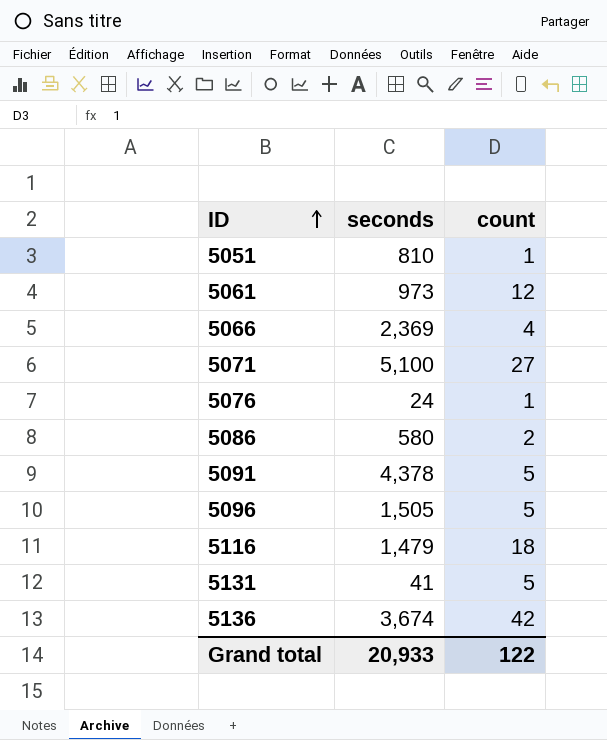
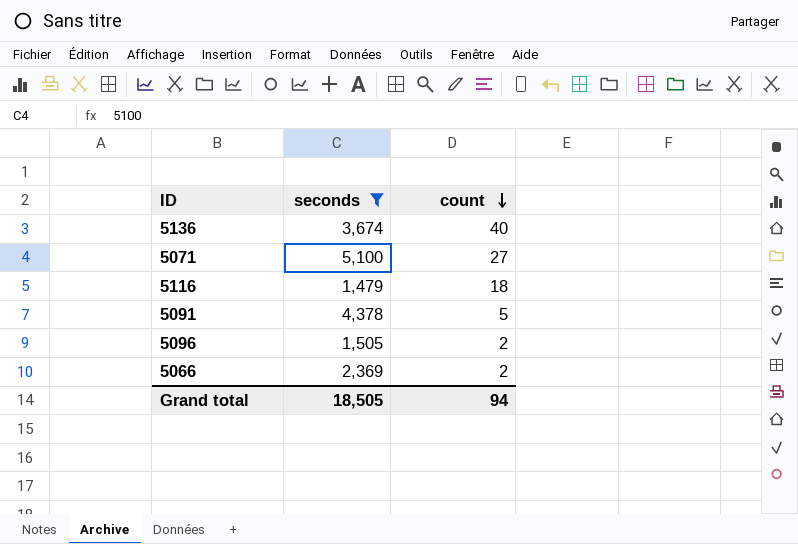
filter: none -> seconds >= 1,479
row order: ID ascending -> count descending
5136 | count: 42 -> 40
5096 | count: 5 -> 2
5066 | count: 4 -> 2
Grand total | seconds: 20,933 -> 18,505
Grand total | count: 122 -> 94

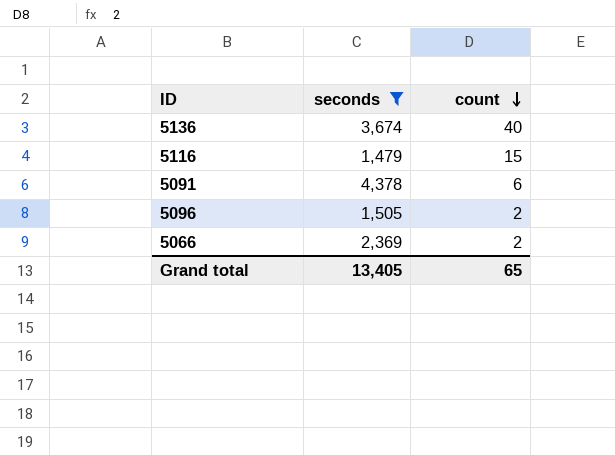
row 5071: 5,100 | 27 -> none
5116 | count: 18 -> 15
5091 | count: 5 -> 6
Grand total | seconds: 18,505 -> 13,405
Grand total | count: 94 -> 65

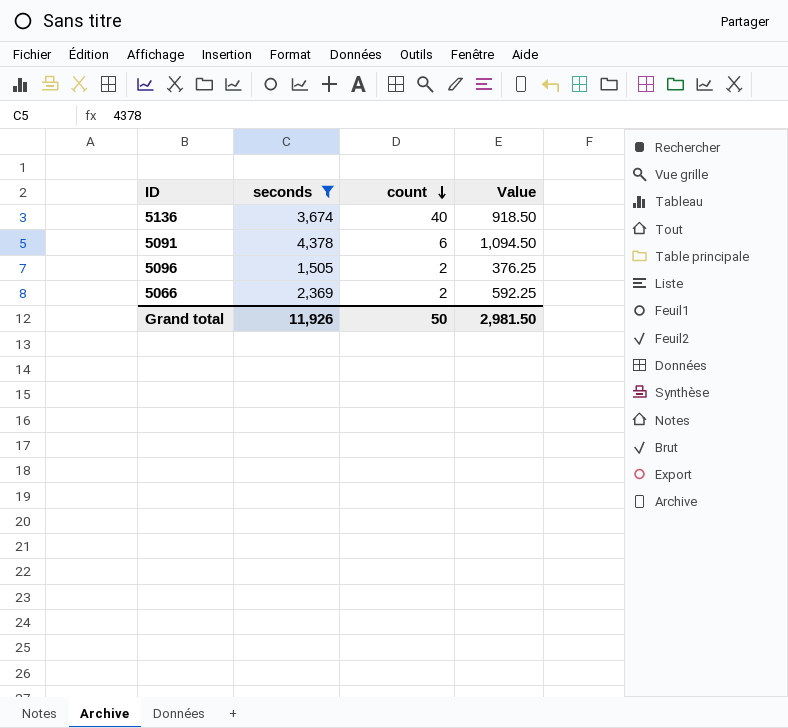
column Value | formula: none -> [seconds] * 0.25
row 5116: 1,479 | 15 -> none
Grand total | seconds: 13,405 -> 11,926
Grand total | count: 65 -> 50

